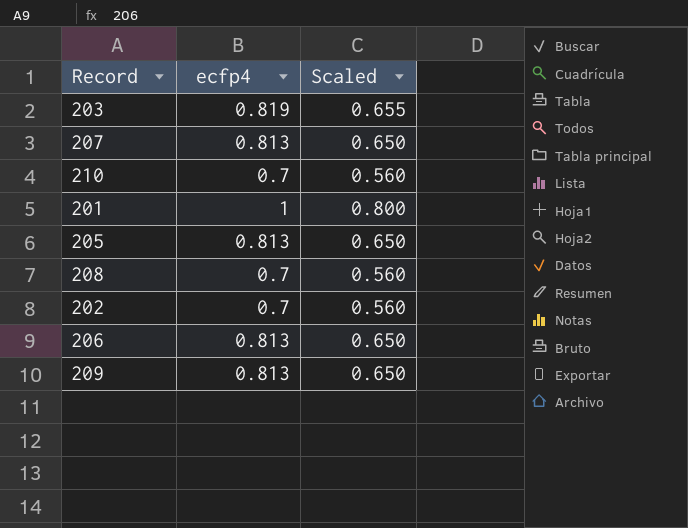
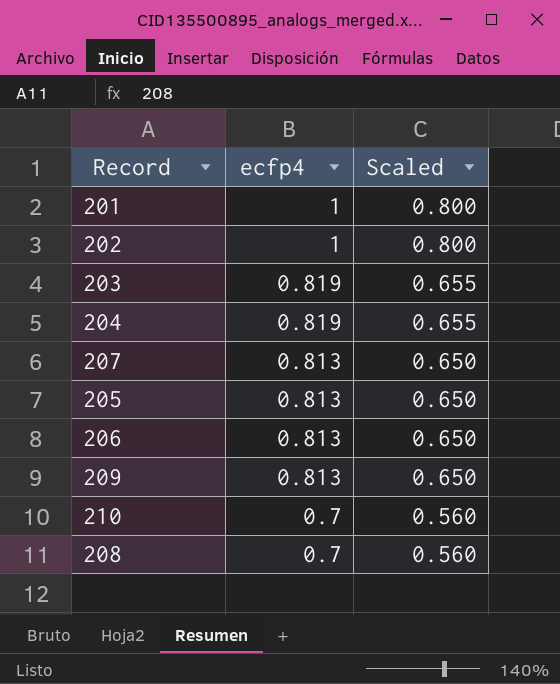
row order: none -> ecfp4 descending
202 | ecfp4: 0.7 -> 1
202 | Scaled: 0.560 -> 0.800
row 204: none -> 0.819 | 0.655

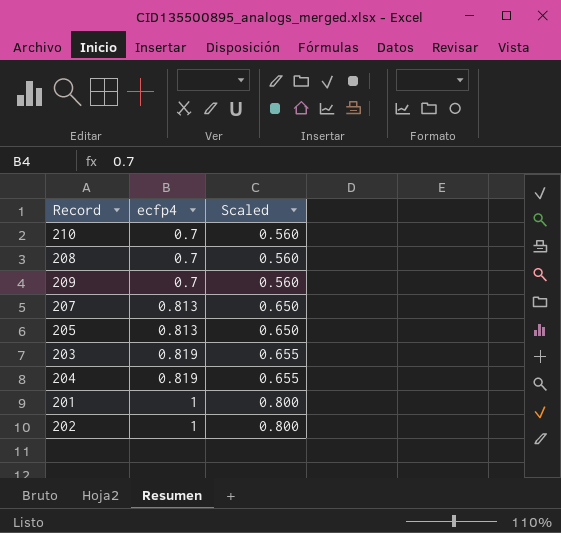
row order: ecfp4 descending -> ecfp4 ascending
row 206: 0.813 | 0.650 -> none
209 | ecfp4: 0.813 -> 0.7
209 | Scaled: 0.650 -> 0.560

